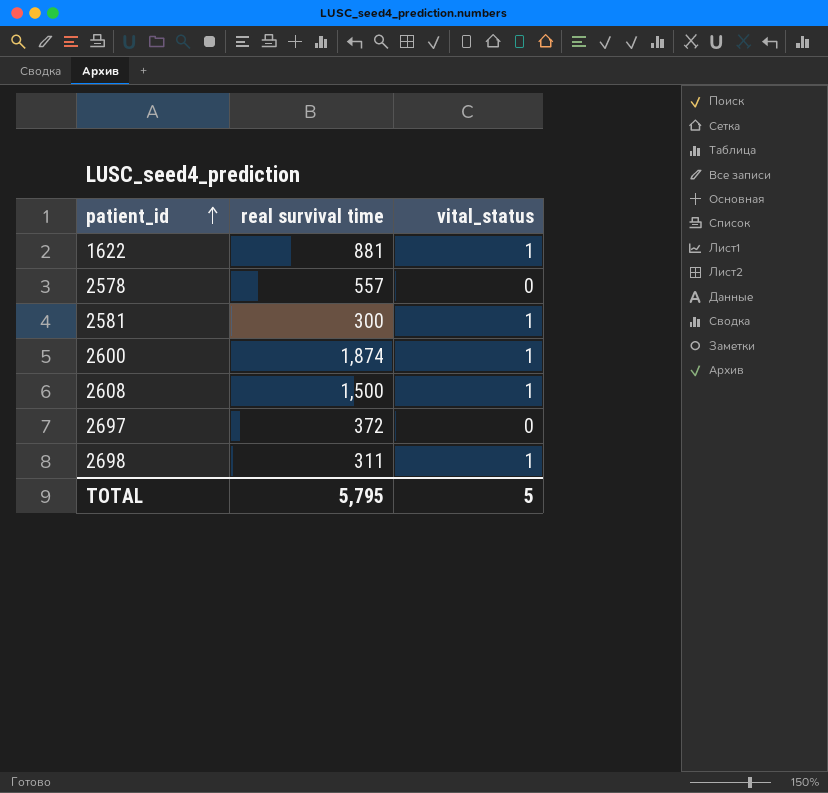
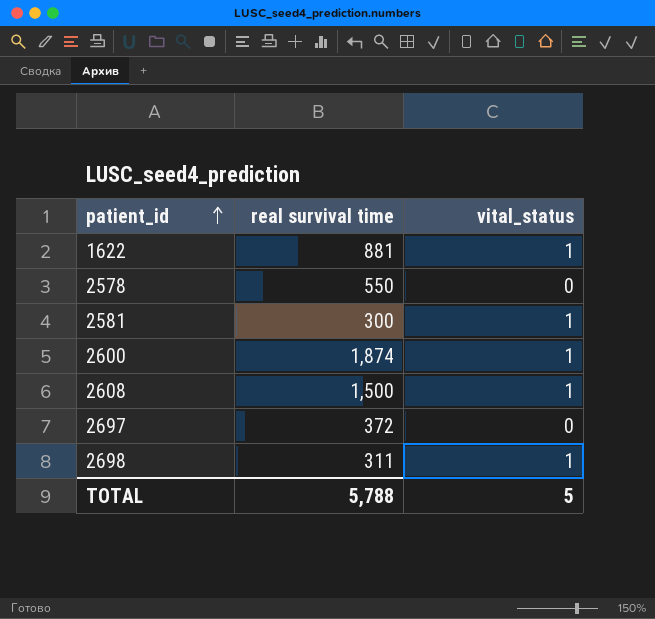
2578 | real survival time: 557 -> 550
TOTAL | real survival time: 5,795 -> 5,788

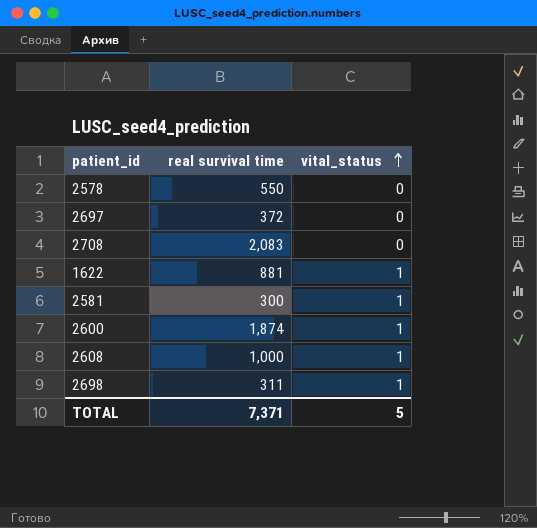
row order: patient_id ascending -> vital_status ascending
row 2708: none -> 2,083 | 0
2608 | real survival time: 1,500 -> 1,000
TOTAL | real survival time: 5,788 -> 7,371

